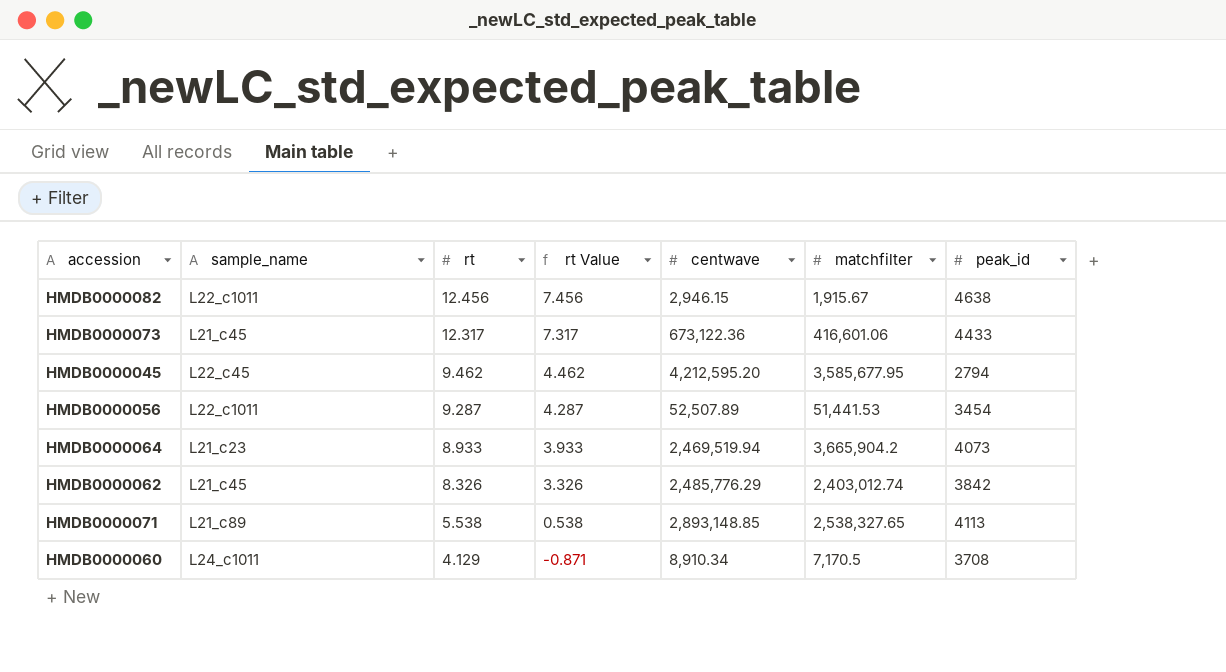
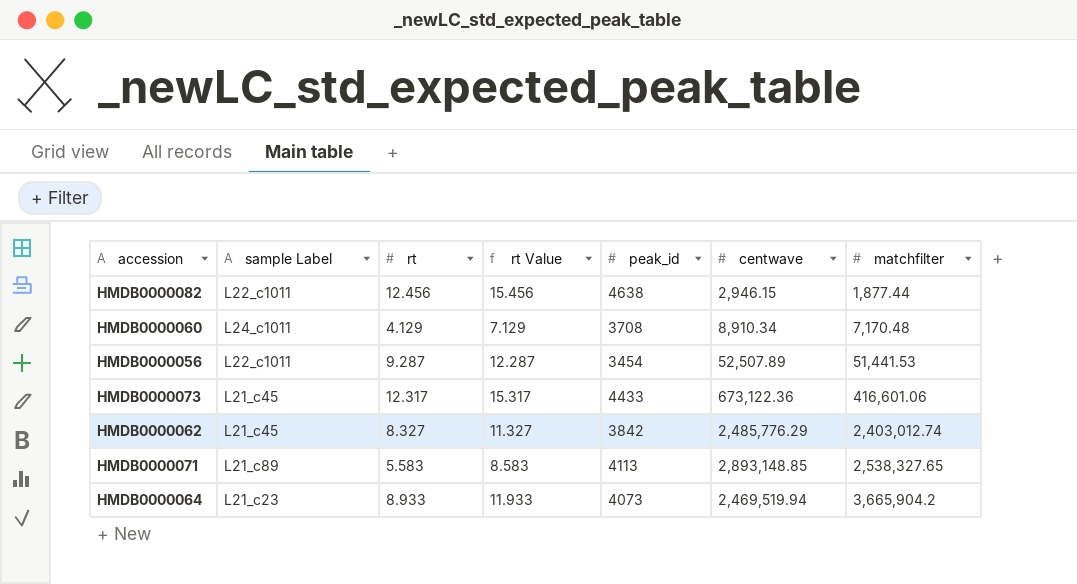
row order: rt descending -> matchfilter ascending
column name: sample_name -> sample Label
column rt Value | formula: [rt] - 5 -> [rt] + 3
column peak_id | position: 7 -> 5
row HMDB0000045: L22_c45 | 9.462 | 4.462 | 4,212,595.20 | 3,585,677.95 | 2794 -> none
HMDB0000082 | matchfilter: 1,915.67 -> 1,877.44
HMDB0000060 | matchfilter: 7,170.5 -> 7,170.48
HMDB0000062 | rt: 8.326 -> 8.327
HMDB0000071 | rt: 5.538 -> 5.583

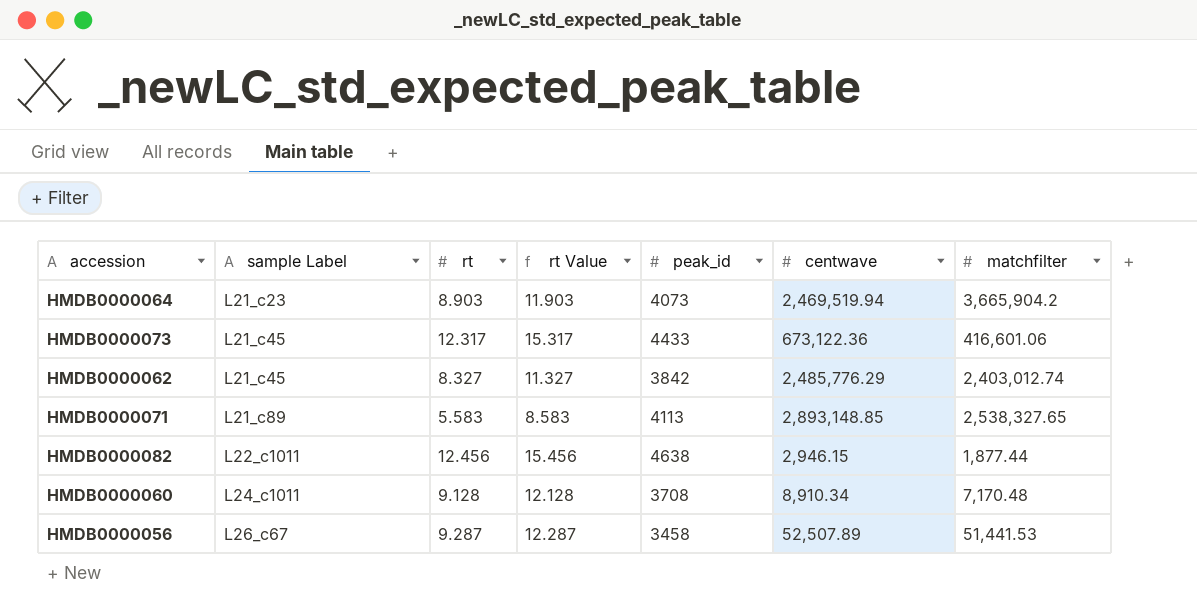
row order: matchfilter ascending -> sample Label ascending
HMDB0000064 | rt: 8.933 -> 8.903
HMDB0000064 | rt Value: 11.933 -> 11.903
HMDB0000060 | rt: 4.129 -> 9.128
HMDB0000060 | rt Value: 7.129 -> 12.128
HMDB0000056 | sample Label: L22_c1011 -> L26_c67
HMDB0000056 | peak_id: 3454 -> 3458

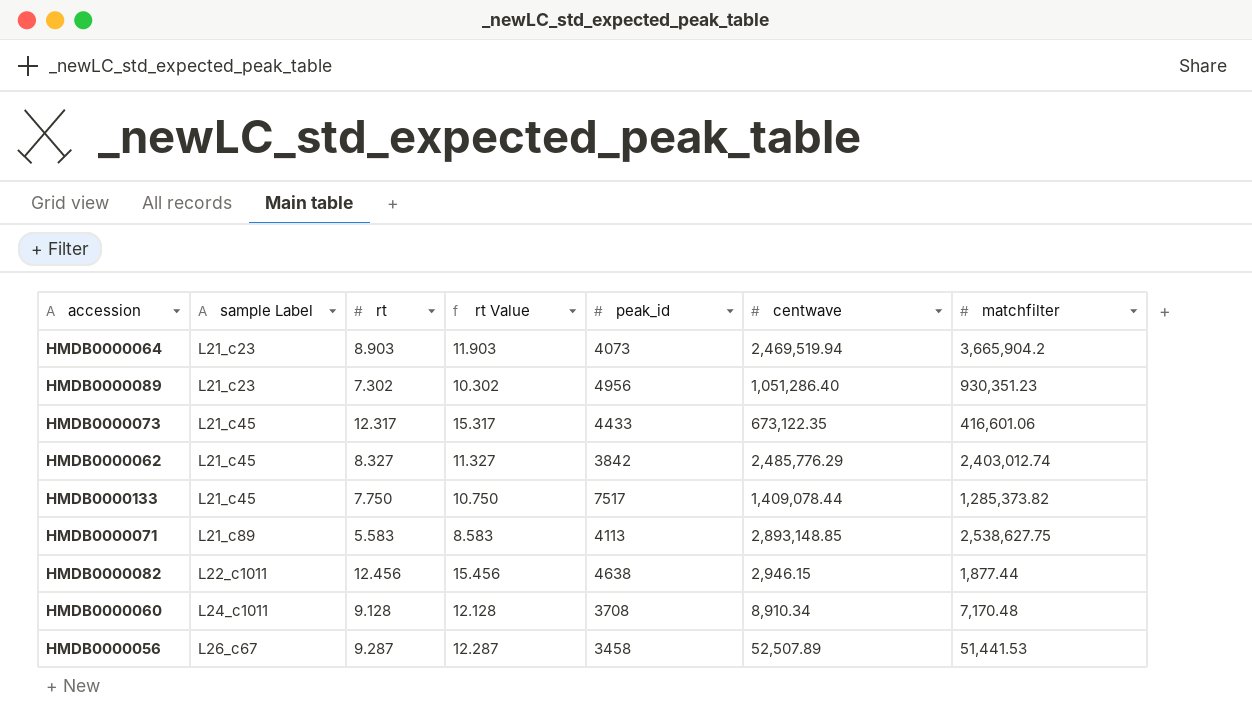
row HMDB0000089: none -> L21_c23 | 7.302 | 10.302 | 4956 | 1,051,286.40 | 930,351.23
HMDB0000073 | centwave: 673,122.36 -> 673,122.35
row HMDB0000133: none -> L21_c45 | 7.750 | 10.750 | 7517 | 1,409,078.44 | 1,285,373.82
HMDB0000071 | matchfilter: 2,538,327.65 -> 2,538,627.75

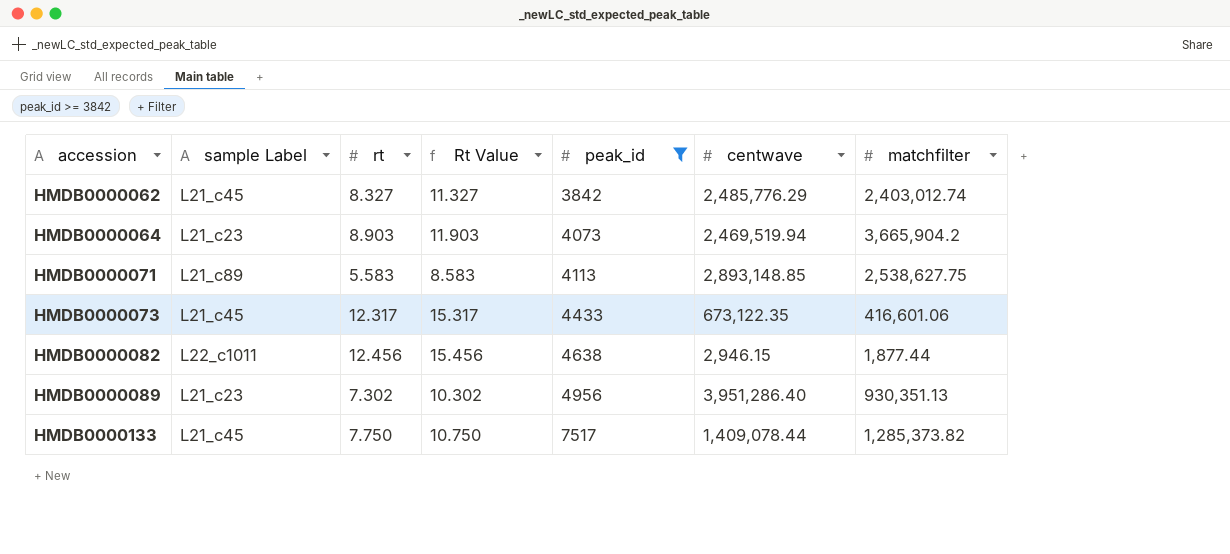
filter: none -> peak_id >= 3842
row order: sample Label ascending -> accession ascending
column name: rt Value -> Rt Value
HMDB0000089 | centwave: 1,051,286.40 -> 3,951,286.40
HMDB0000089 | matchfilter: 930,351.23 -> 930,351.13

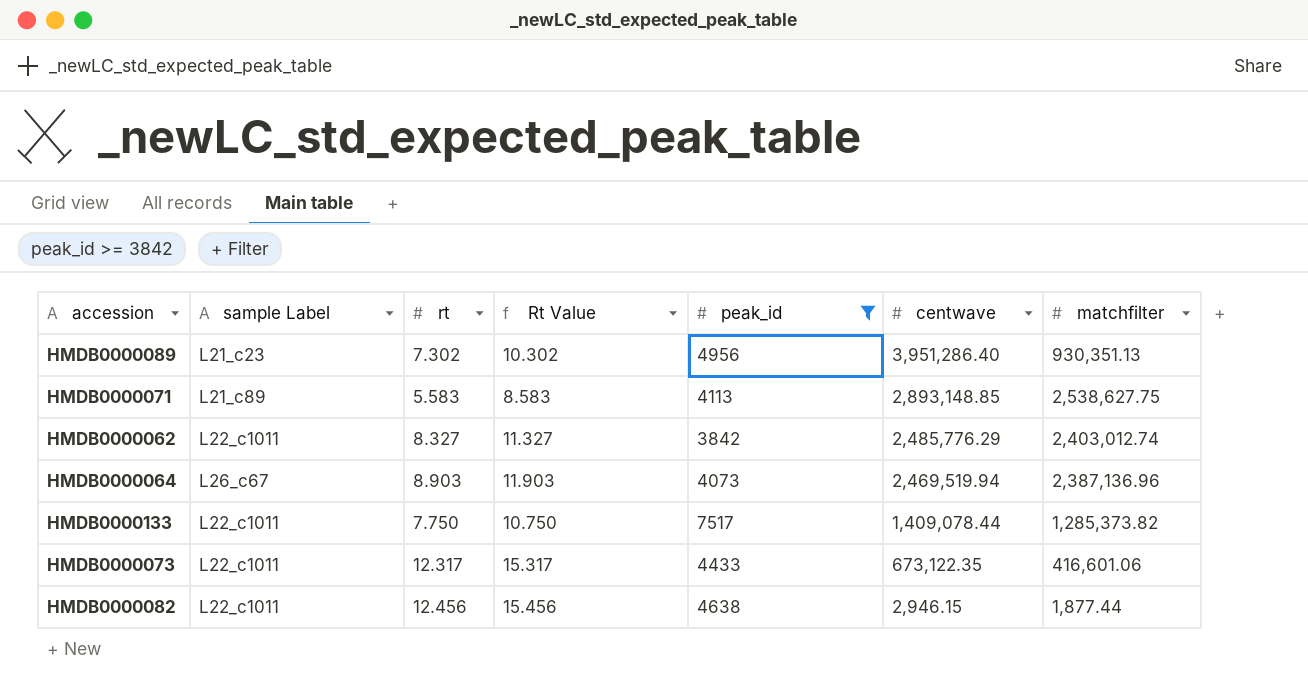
row order: accession ascending -> centwave descending
HMDB0000062 | sample Label: L21_c45 -> L22_c1011
HMDB0000064 | sample Label: L21_c23 -> L26_c67
HMDB0000064 | matchfilter: 3,665,904.2 -> 2,387,136.96
HMDB0000133 | sample Label: L21_c45 -> L22_c1011
HMDB0000073 | sample Label: L21_c45 -> L22_c1011

